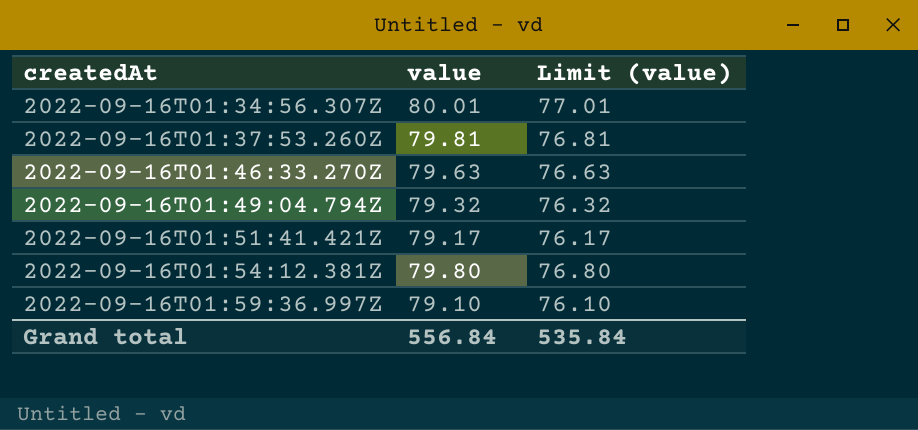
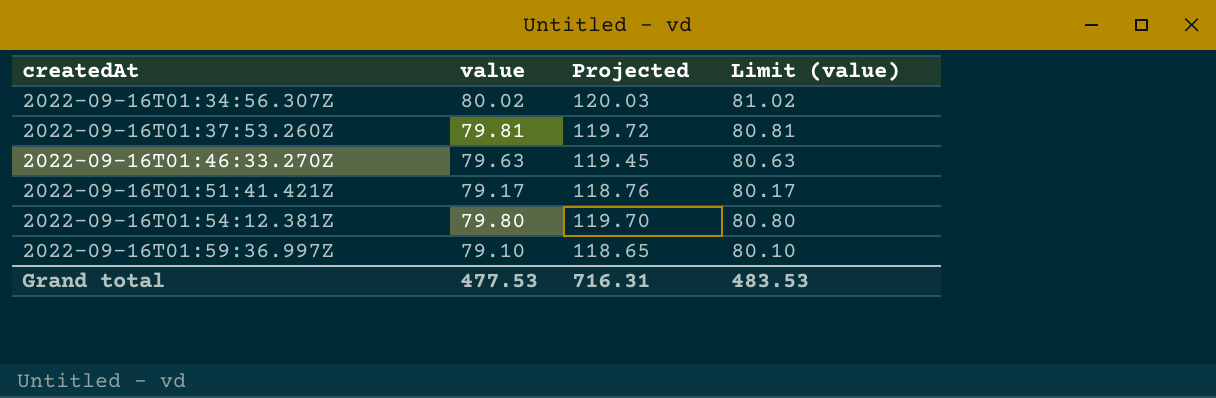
column Projected | formula: none -> [value] * 1.5
column Limit (value) | formula: [value] - 3 -> [value] + 1
row 2022-09-16T01:49:04.794Z: 79.32 | 76.32 -> none
2022-09-16T01:34:56.307Z | value: 80.01 -> 80.02
Grand total | value: 556.84 -> 477.53
Grand total | Limit (value): 535.84 -> 483.53

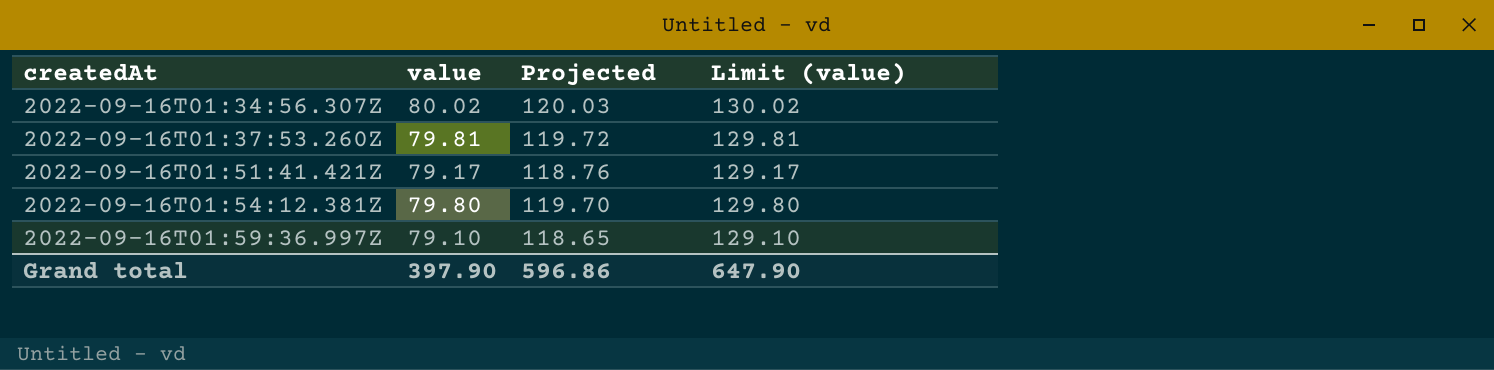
column Limit (value) | formula: [value] + 1 -> [value] + 50
row 2022-09-16T01:46:33.270Z: 79.63 | 119.45 | 80.63 -> none
Grand total | value: 477.53 -> 397.90
Grand total | Projected: 716.31 -> 596.86
Grand total | Limit (value): 483.53 -> 647.90

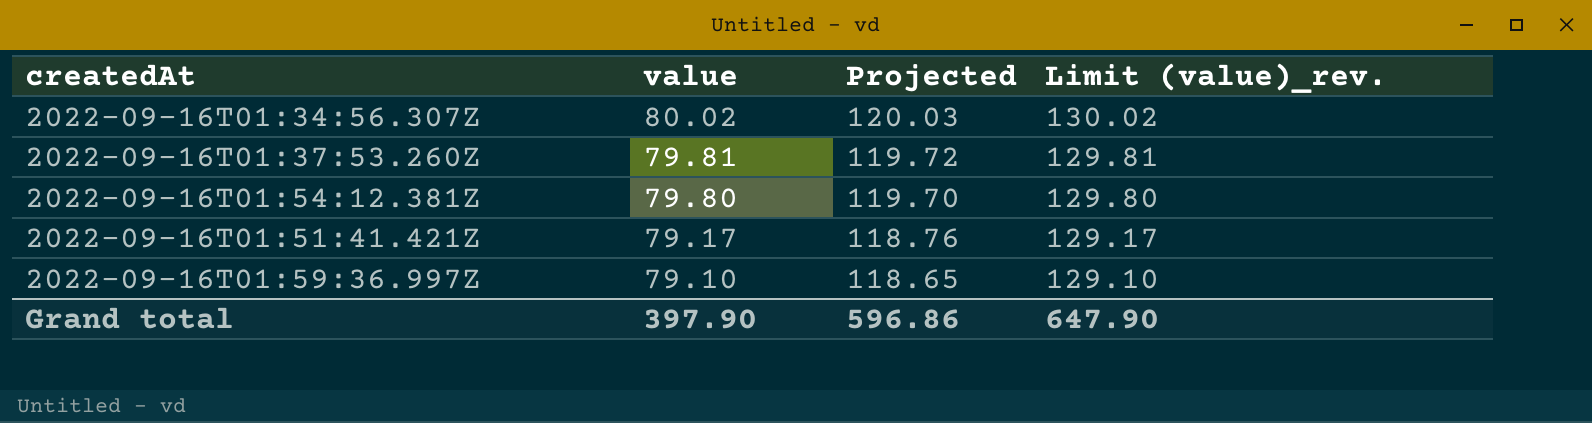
row order: createdAt ascending -> value descending
column name: Limit (value) -> Limit (value)_rev.

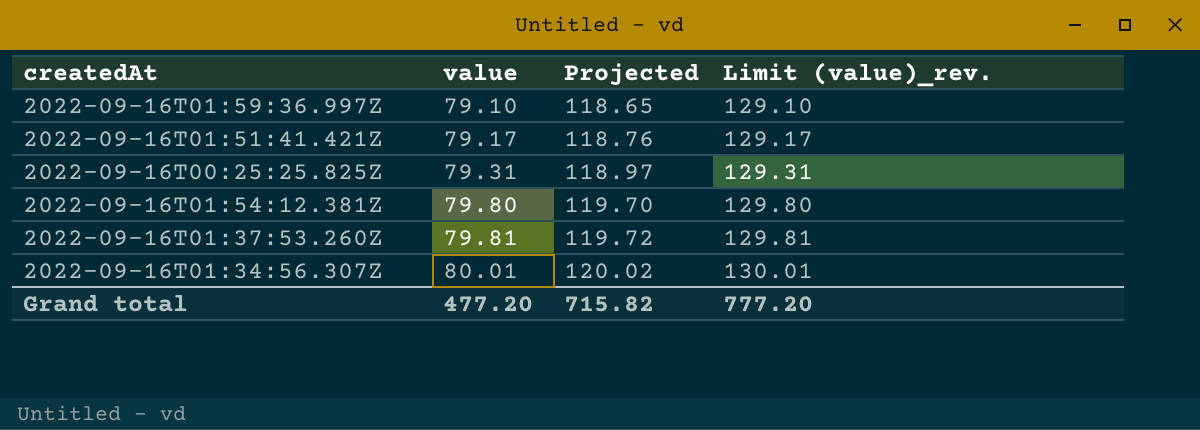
row order: value descending -> value ascending
row 2022-09-16T00:25:25.825Z: none -> 79.31 | 118.97 | 129.31
2022-09-16T01:34:56.307Z | value: 80.02 -> 80.01
2022-09-16T01:34:56.307Z | Projected: 120.03 -> 120.02
2022-09-16T01:34:56.307Z | Limit (value)_rev.: 130.02 -> 130.01
Grand total | value: 397.90 -> 477.20
Grand total | Projected: 596.86 -> 715.82
Grand total | Limit (value)_rev.: 647.90 -> 777.20

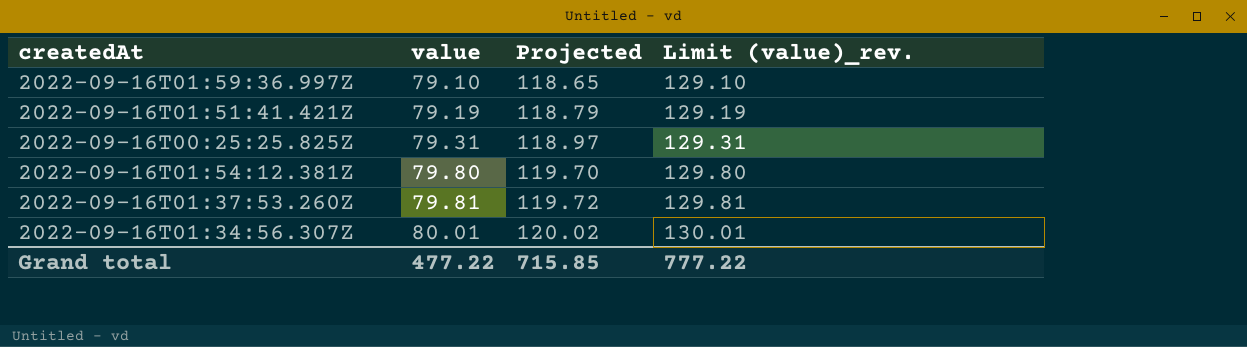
2022-09-16T01:51:41.421Z | value: 79.17 -> 79.19
2022-09-16T01:51:41.421Z | Projected: 118.76 -> 118.79
2022-09-16T01:51:41.421Z | Limit (value)_rev.: 129.17 -> 129.19
Grand total | value: 477.20 -> 477.22
Grand total | Projected: 715.82 -> 715.85
Grand total | Limit (value)_rev.: 777.20 -> 777.22

